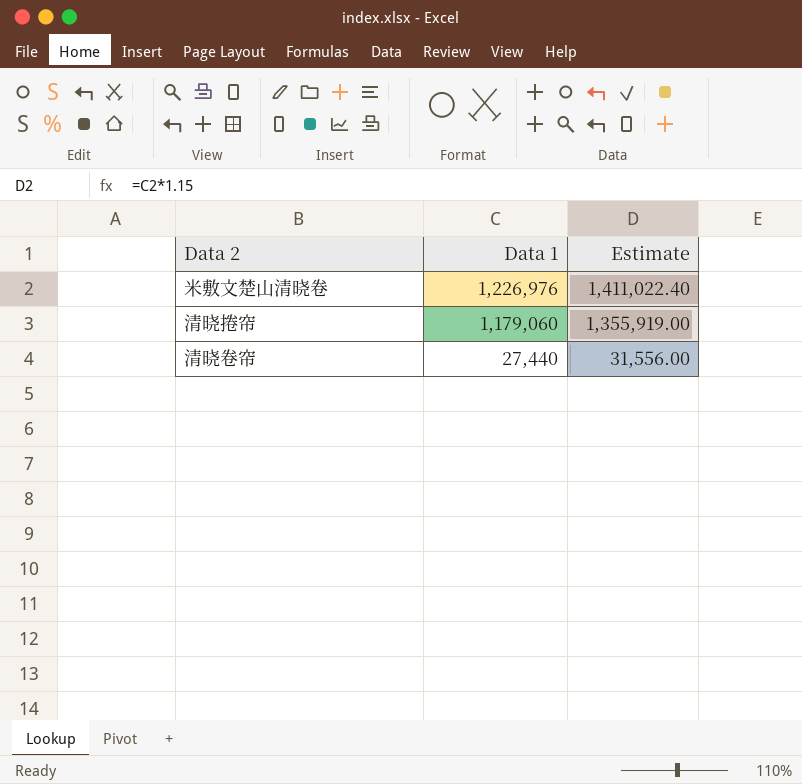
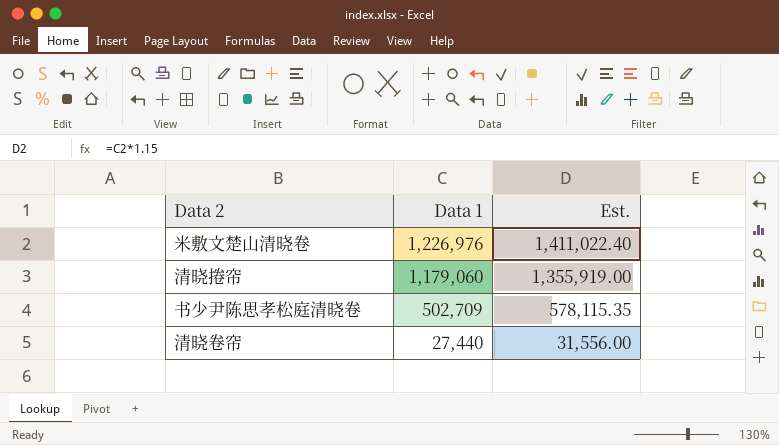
column name: Estimate -> Est.
row 书少尹陈思孝松庭清晓卷: none -> 502,709 | 578,115.35

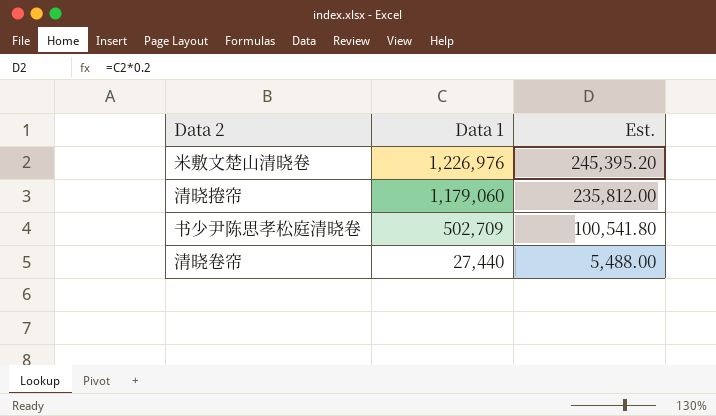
column Est. | formula: [Data 1] * 1.15 -> [Data 1] * 0.2

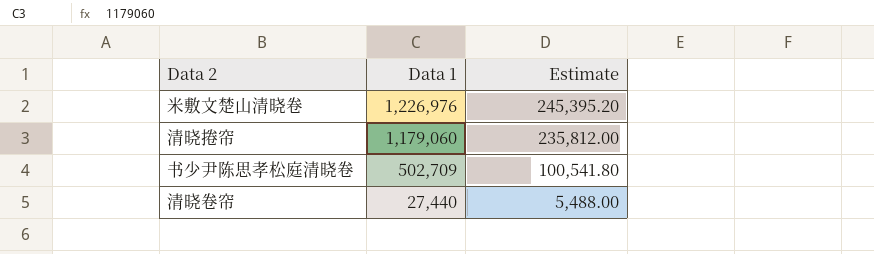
column name: Est. -> Estimate

